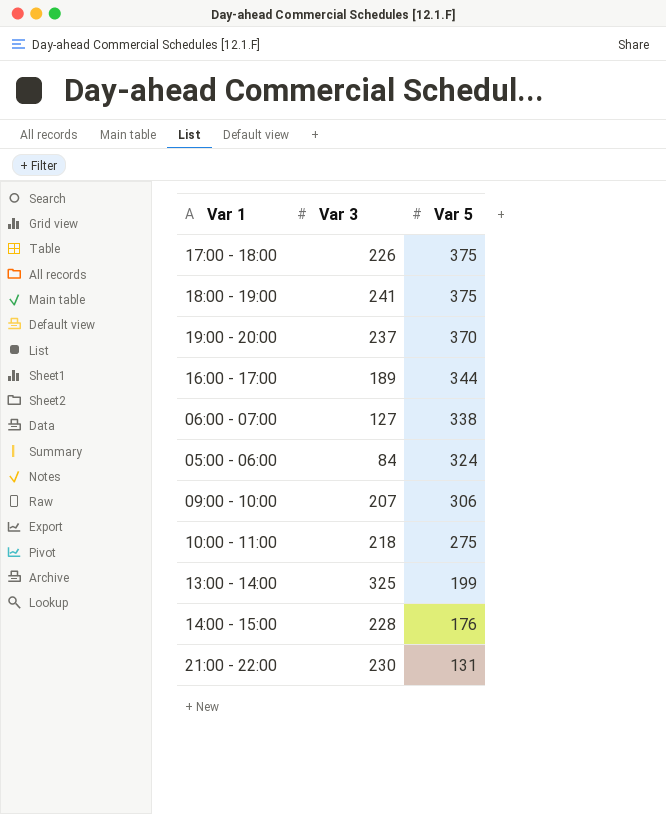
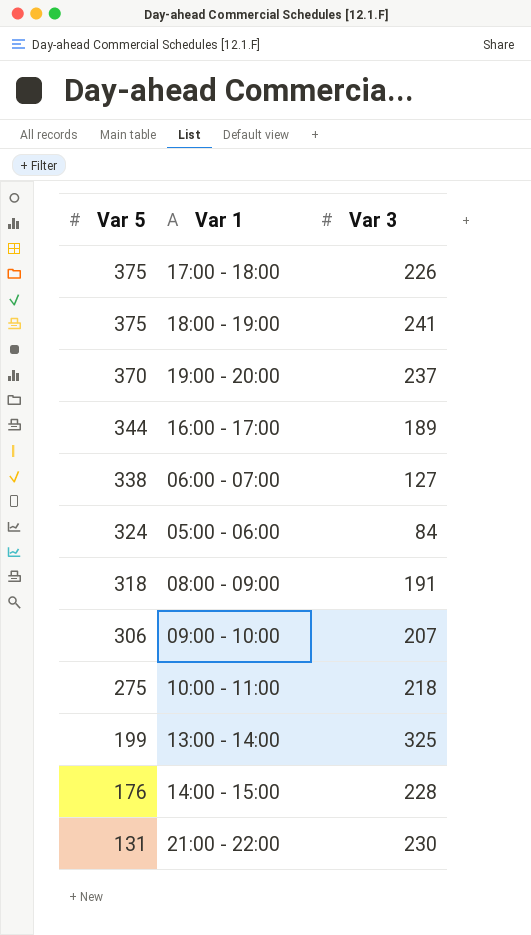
column Var 5 | position: 3 -> 1
row 08:00 - 09:00: none -> 318 | 191

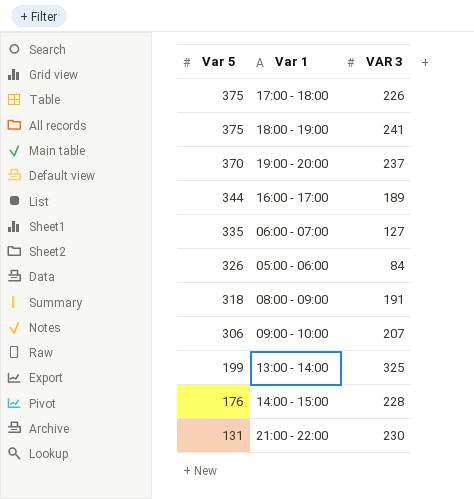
column name: Var 3 -> VAR 3
row 10:00 - 11:00: 275 | 218 -> none
06:00 - 07:00 | Var 5: 338 -> 335
05:00 - 06:00 | Var 5: 324 -> 326

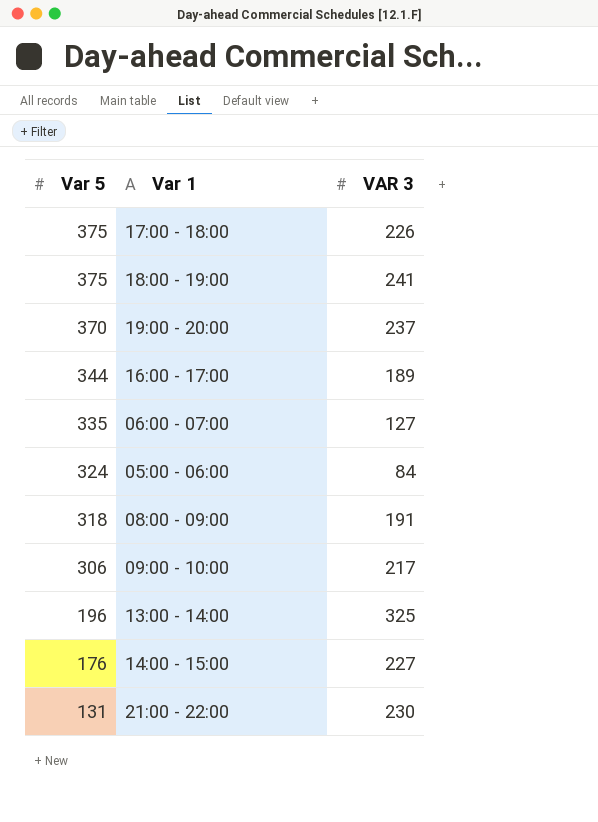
05:00 - 06:00 | Var 5: 326 -> 324
09:00 - 10:00 | VAR 3: 207 -> 217
13:00 - 14:00 | Var 5: 199 -> 196
14:00 - 15:00 | VAR 3: 228 -> 227

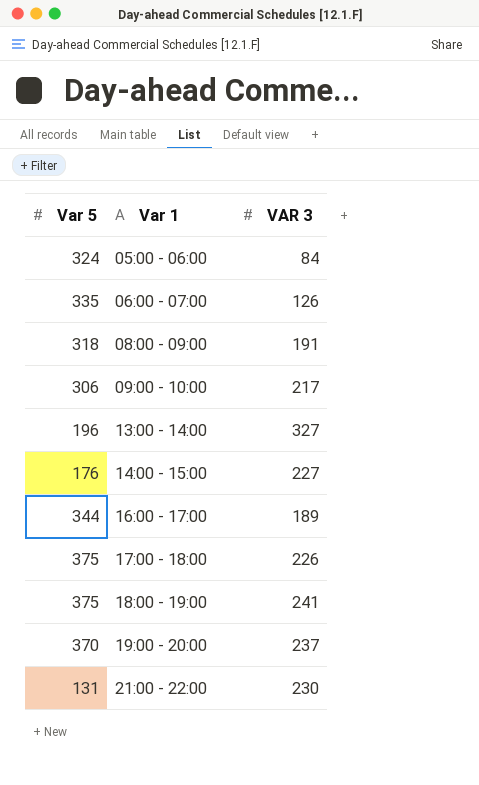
row order: Var 5 descending -> Var 1 ascending
06:00 - 07:00 | VAR 3: 127 -> 126
13:00 - 14:00 | VAR 3: 325 -> 327

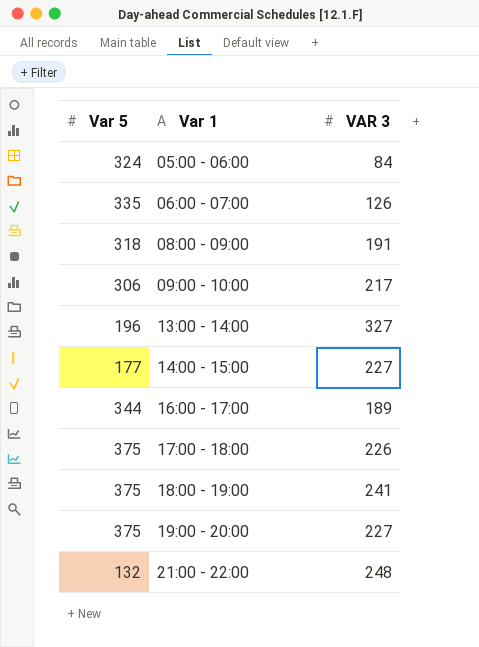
14:00 - 15:00 | Var 5: 176 -> 177
19:00 - 20:00 | Var 5: 370 -> 375
19:00 - 20:00 | VAR 3: 237 -> 227
21:00 - 22:00 | Var 5: 131 -> 132
21:00 - 22:00 | VAR 3: 230 -> 248

